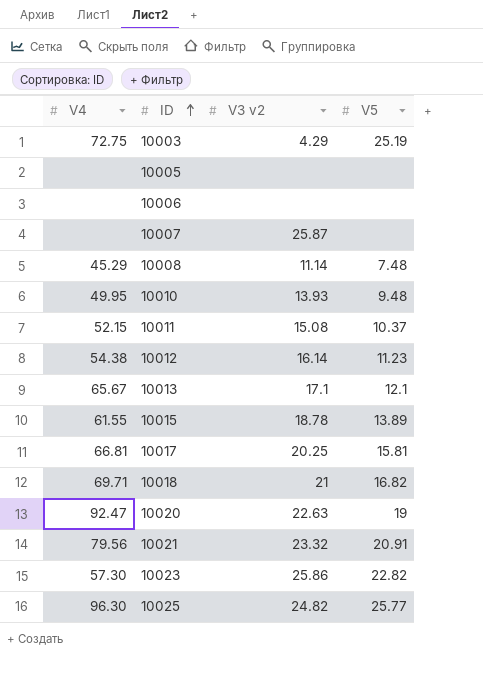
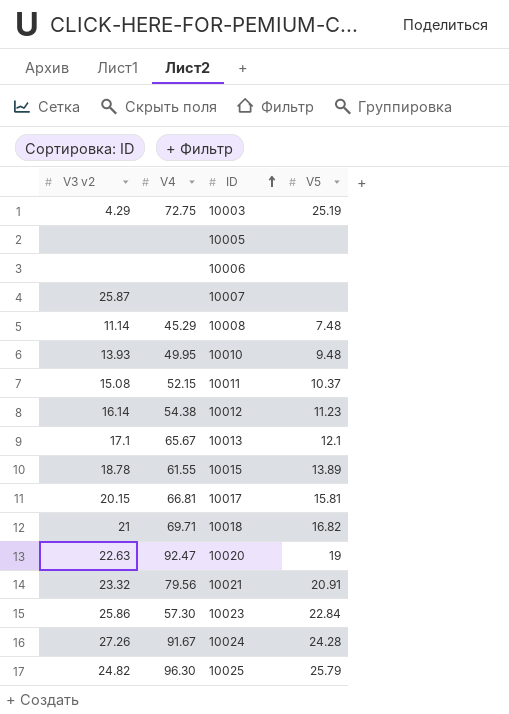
column V3 v2 | position: 3 -> 1
10017 | V3 v2: 20.25 -> 20.15
10023 | V5: 22.82 -> 22.84
row 10024: none -> 27.26 | 91.67 | 24.28
10025 | V5: 25.77 -> 25.79

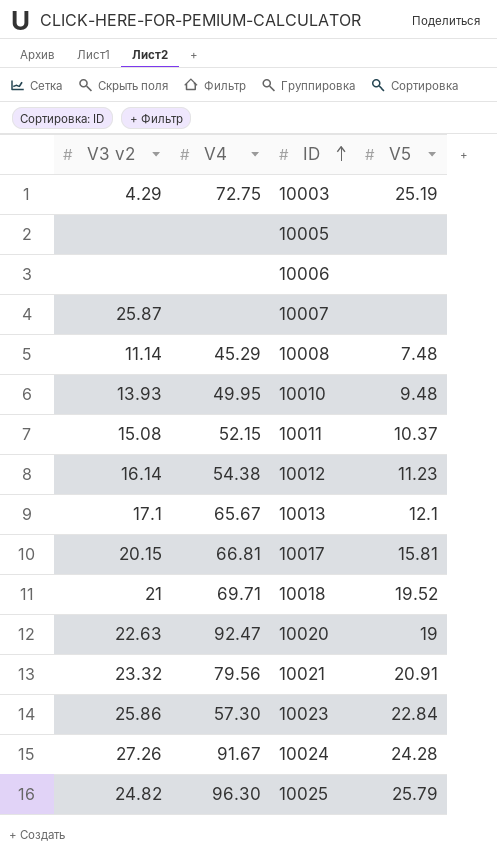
row 10015: 18.78 | 61.55 | 13.89 -> none
10018 | V5: 16.82 -> 19.52

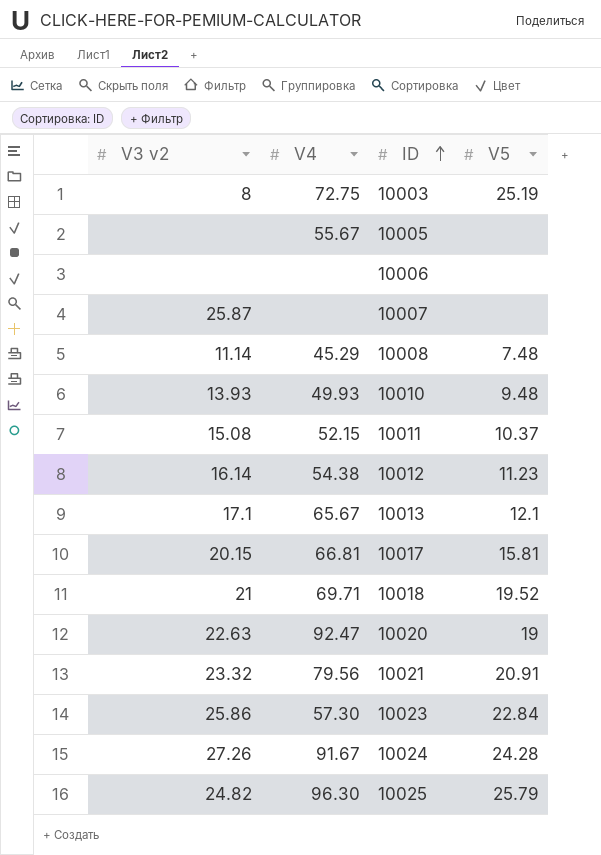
10003 | V3 v2: 4.29 -> 8
10005 | V4: none -> 55.67
10010 | V4: 49.95 -> 49.93

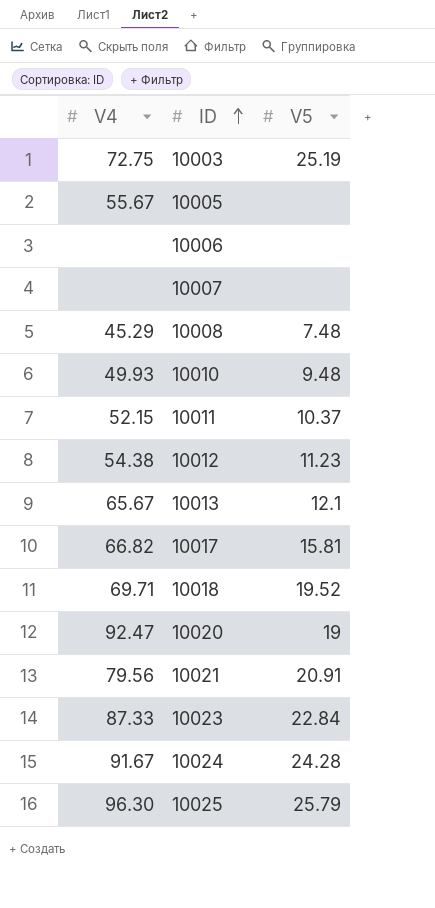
column V3 v2 | position: 1 -> none
10017 | V4: 66.81 -> 66.82
10023 | V4: 57.30 -> 87.33

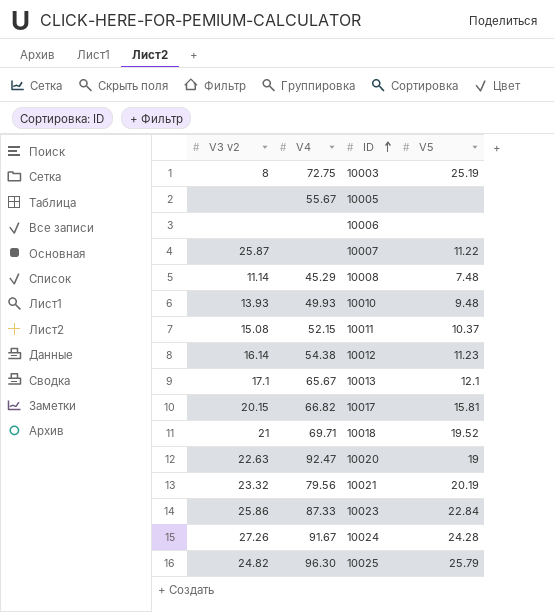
column V3 v2 | position: none -> 1
10007 | V5: none -> 11.22
10021 | V5: 20.91 -> 20.19

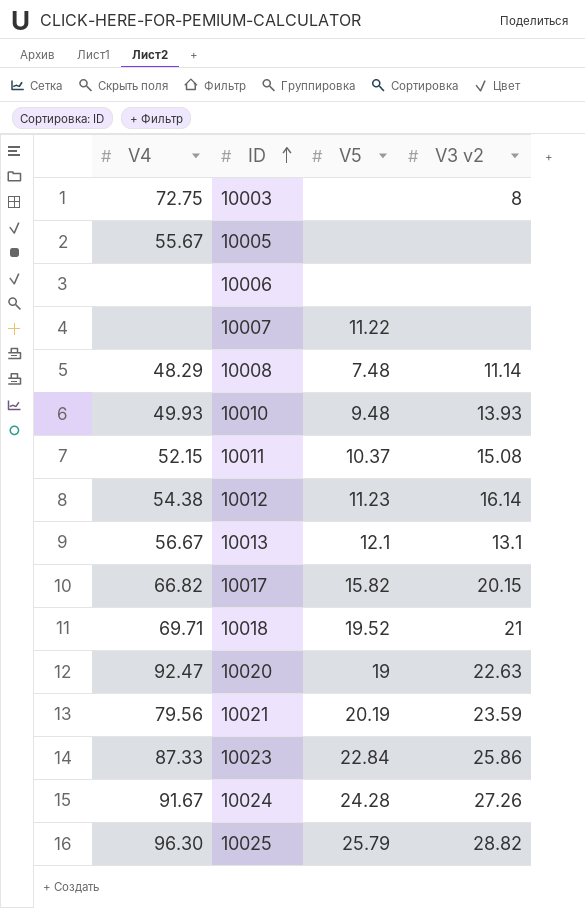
column V3 v2 | position: 1 -> 4
10003 | V5: 25.19 -> none
10007 | V3 v2: 25.87 -> none
10008 | V4: 45.29 -> 48.29
10013 | V4: 65.67 -> 56.67
10013 | V3 v2: 17.1 -> 13.1
10017 | V5: 15.81 -> 15.82
10021 | V3 v2: 23.32 -> 23.59
10025 | V3 v2: 24.82 -> 28.82

